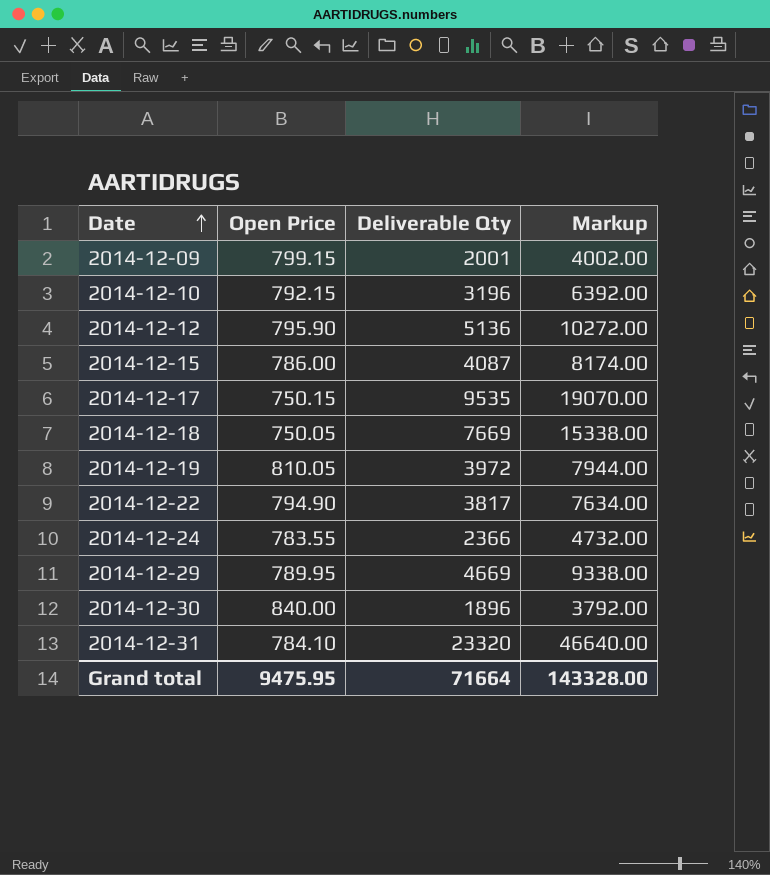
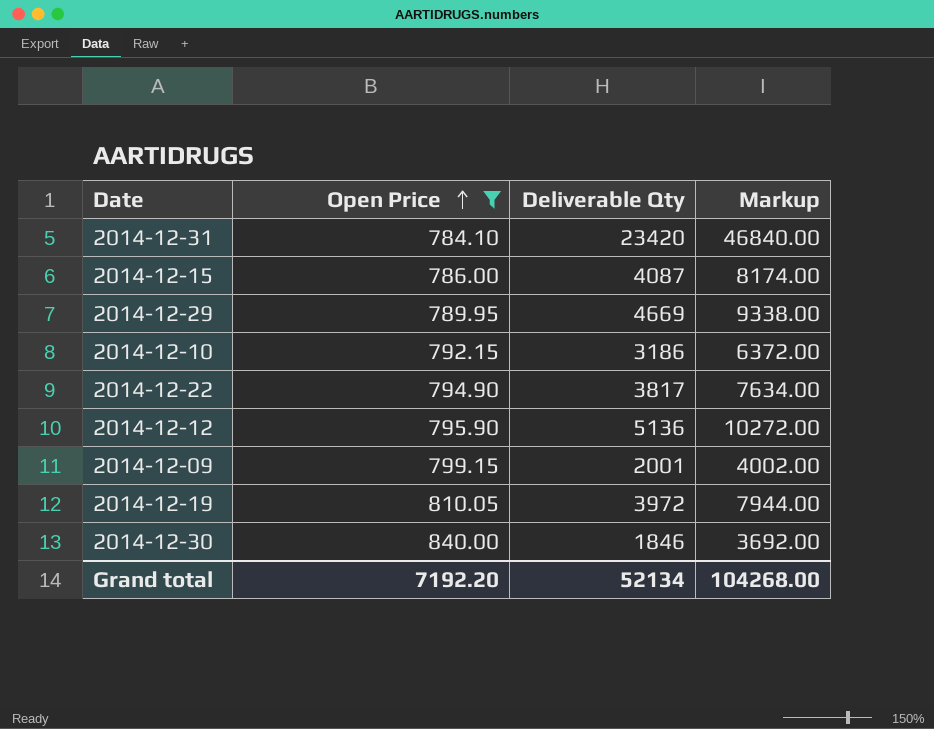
filter: none -> Open Price >= 784.10
row order: Date ascending -> Open Price ascending
2014-12-31 | Deliverable Qty: 23320 -> 23420
2014-12-31 | Markup: 46640.00 -> 46840.00
2014-12-10 | Deliverable Qty: 3196 -> 3186
2014-12-10 | Markup: 6392.00 -> 6372.00
2014-12-30 | Deliverable Qty: 1896 -> 1846
2014-12-30 | Markup: 3792.00 -> 3692.00
Grand total | Open Price: 9475.95 -> 7192.20
Grand total | Deliverable Qty: 71664 -> 52134
Grand total | Markup: 143328.00 -> 104268.00

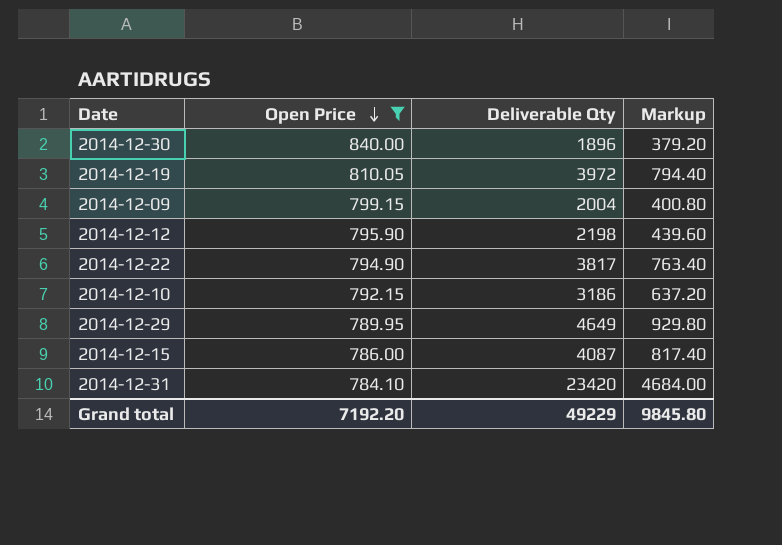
row order: Open Price ascending -> Open Price descending
column Markup | formula: [Deliverable Qty] * 2 -> [Deliverable Qty] * 0.2
2014-12-30 | Deliverable Qty: 1846 -> 1896
2014-12-09 | Deliverable Qty: 2001 -> 2004
2014-12-12 | Deliverable Qty: 5136 -> 2198
2014-12-29 | Deliverable Qty: 4669 -> 4649
Grand total | Deliverable Qty: 52134 -> 49229
Grand total | Markup: 104268.00 -> 9845.80

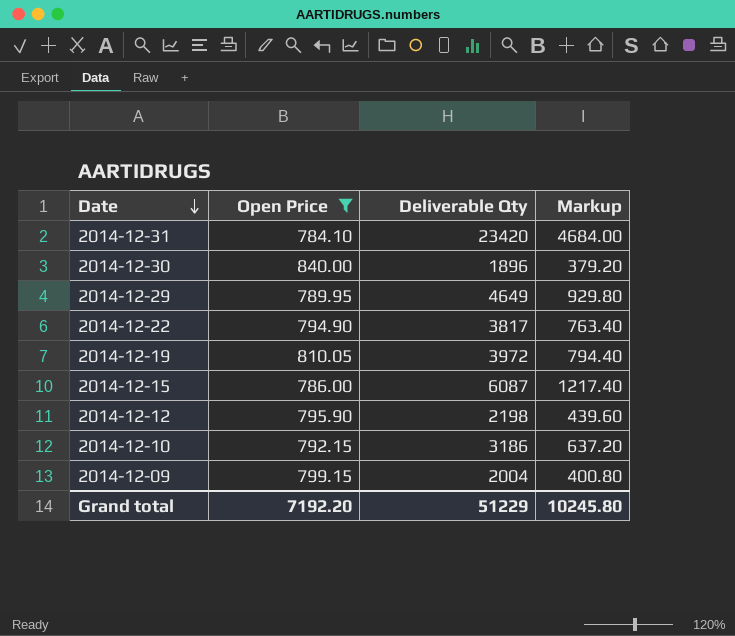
row order: Open Price descending -> Date descending
2014-12-15 | Deliverable Qty: 4087 -> 6087
2014-12-15 | Markup: 817.40 -> 1217.40
Grand total | Deliverable Qty: 49229 -> 51229
Grand total | Markup: 9845.80 -> 10245.80

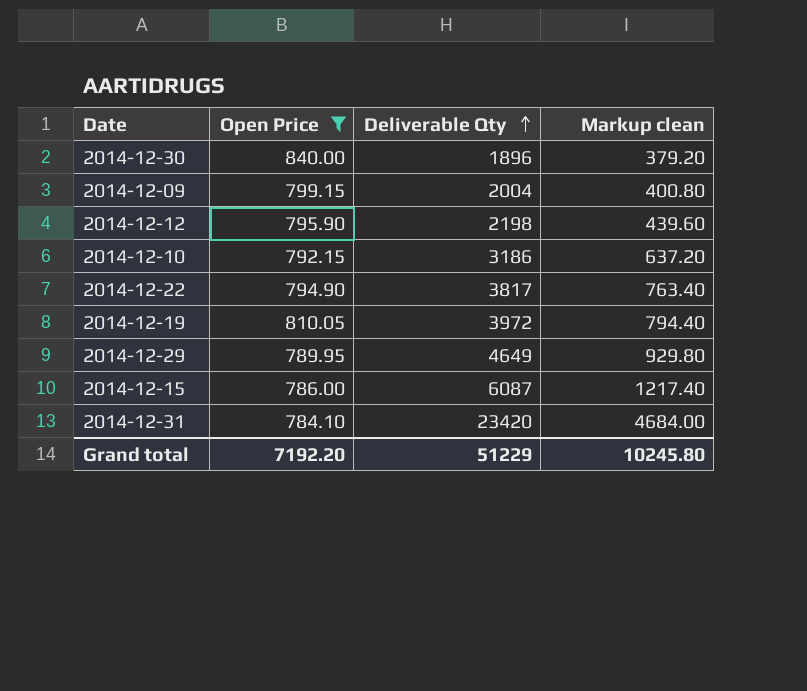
row order: Date descending -> Deliverable Qty ascending
column name: Markup -> Markup clean

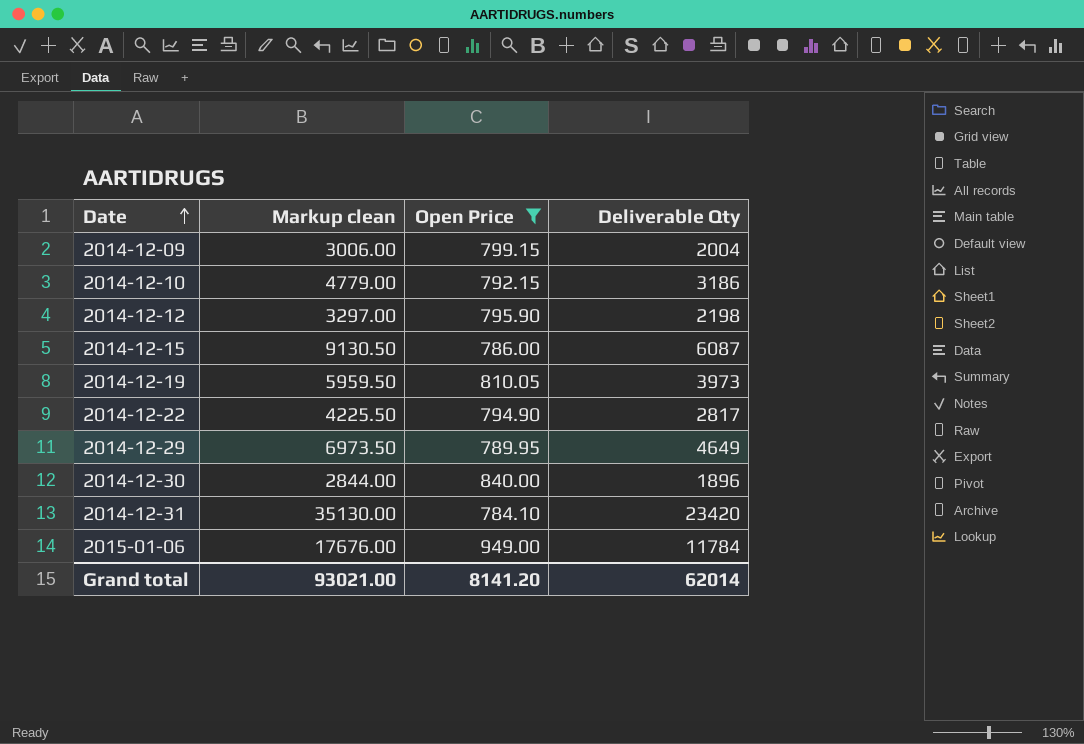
row order: Deliverable Qty ascending -> Date ascending
column Markup clean | formula: [Deliverable Qty] * 0.2 -> [Deliverable Qty] * 1.5
column Markup clean | position: 4 -> 2
2014-12-19 | Deliverable Qty: 3972 -> 3973
2014-12-22 | Deliverable Qty: 3817 -> 2817
row 2015-01-06: none -> 17676.00 | 949.00 | 11784
Grand total | Markup clean: 10245.80 -> 93021.00
Grand total | Open Price: 7192.20 -> 8141.20
Grand total | Deliverable Qty: 51229 -> 62014

